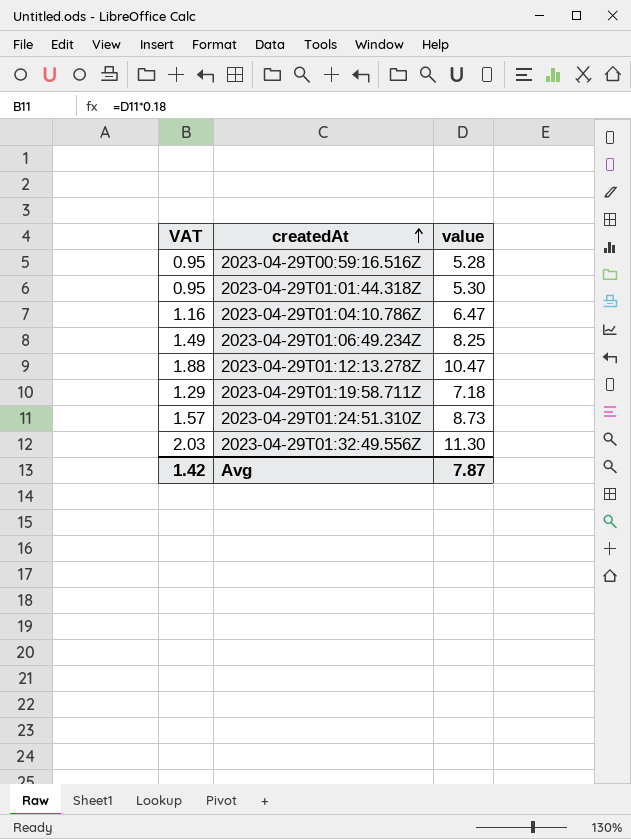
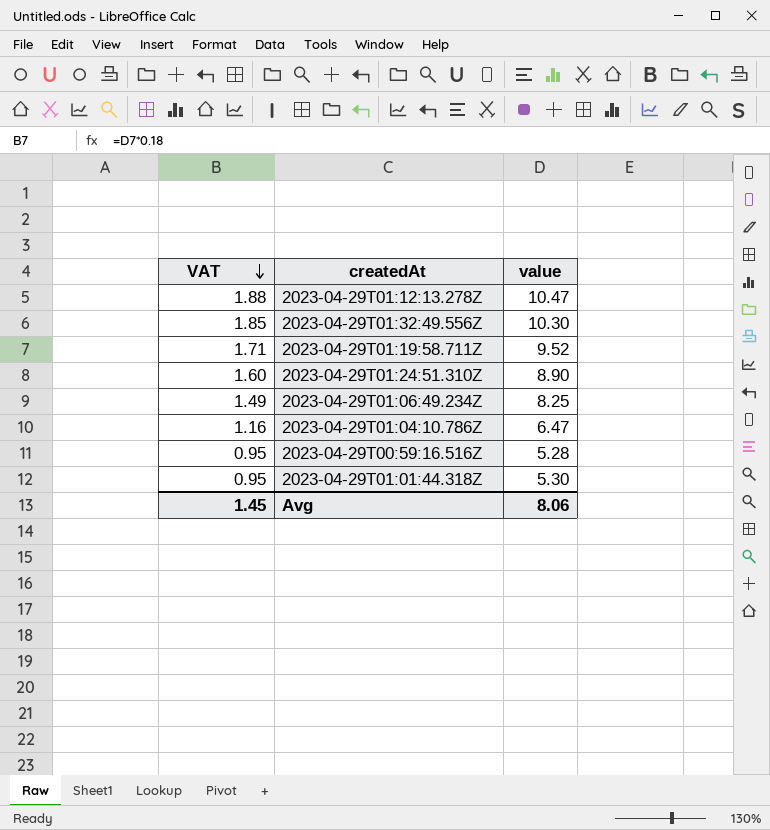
row order: createdAt ascending -> VAT descending
2023-04-29T01:32:49.556Z | VAT: 2.03 -> 1.85
2023-04-29T01:32:49.556Z | value: 11.30 -> 10.30
2023-04-29T01:19:58.711Z | VAT: 1.29 -> 1.71
2023-04-29T01:19:58.711Z | value: 7.18 -> 9.52
2023-04-29T01:24:51.310Z | VAT: 1.57 -> 1.60
2023-04-29T01:24:51.310Z | value: 8.73 -> 8.90
Avg | VAT: 1.42 -> 1.45
Avg | value: 7.87 -> 8.06

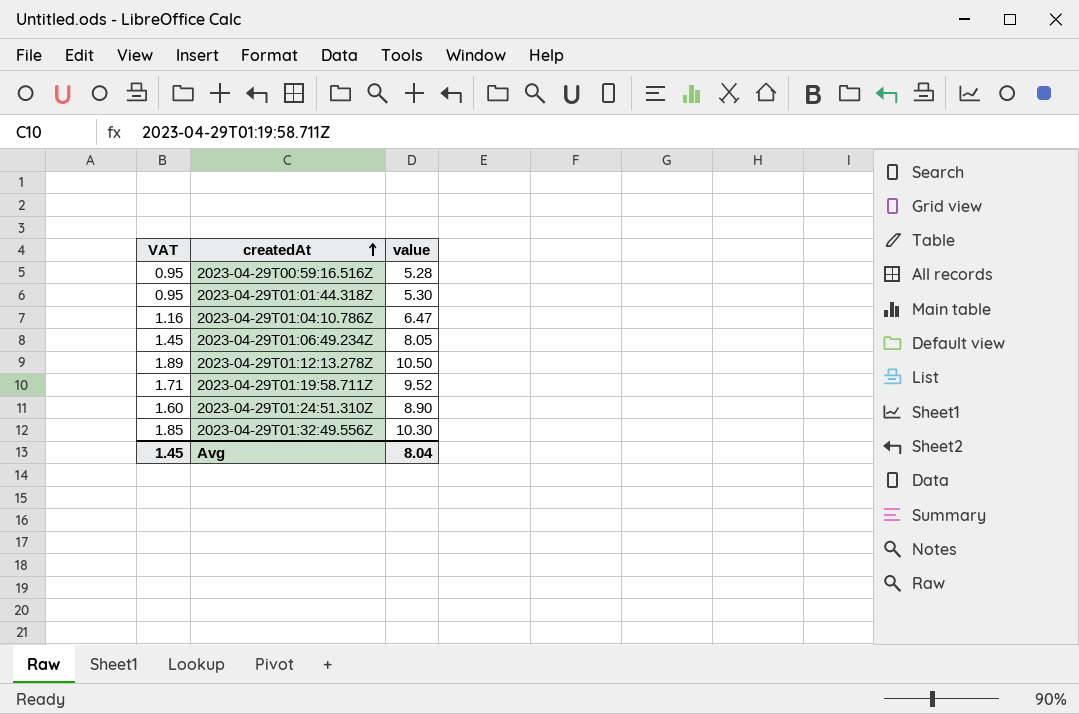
row order: VAT descending -> createdAt ascending
2023-04-29T01:06:49.234Z | VAT: 1.49 -> 1.45
2023-04-29T01:06:49.234Z | value: 8.25 -> 8.05
2023-04-29T01:12:13.278Z | VAT: 1.88 -> 1.89
2023-04-29T01:12:13.278Z | value: 10.47 -> 10.50
Avg | value: 8.06 -> 8.04

